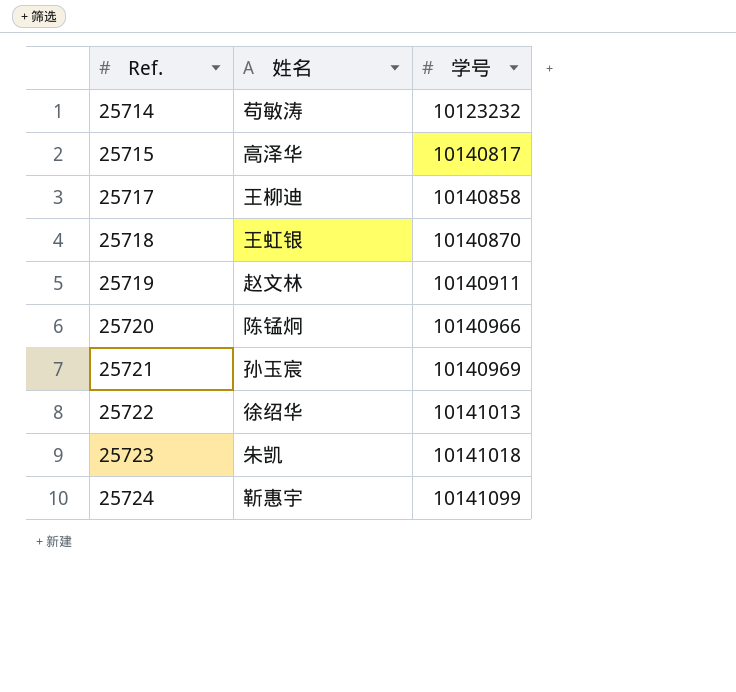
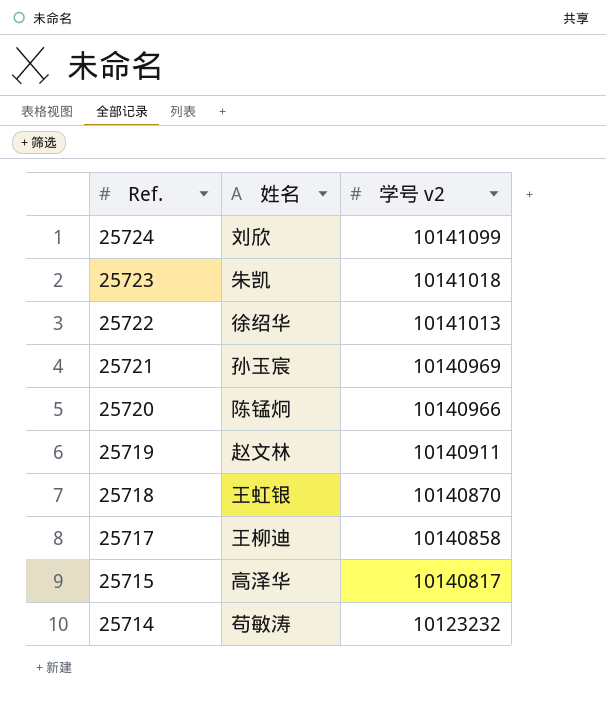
row order: Ref. ascending -> Ref. descending
column name: 学号 -> 学号 v2
25724 | 姓名: 靳惠宇 -> 刘欣

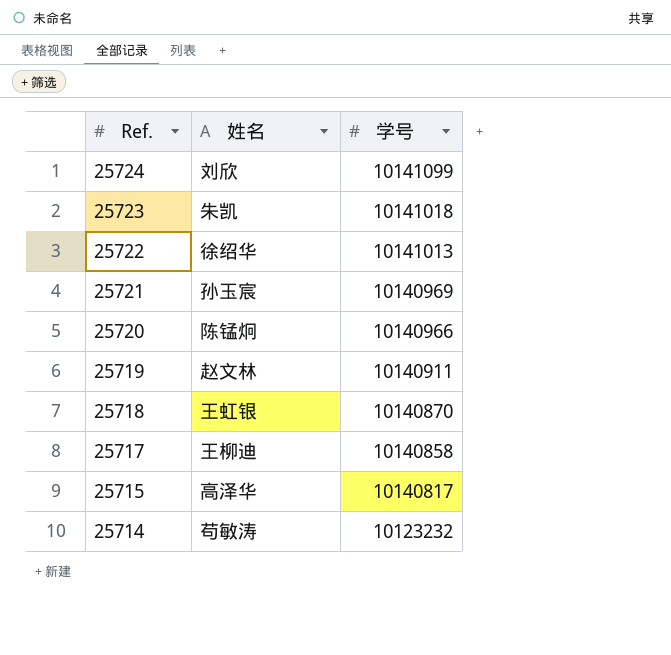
column name: 学号 v2 -> 学号

